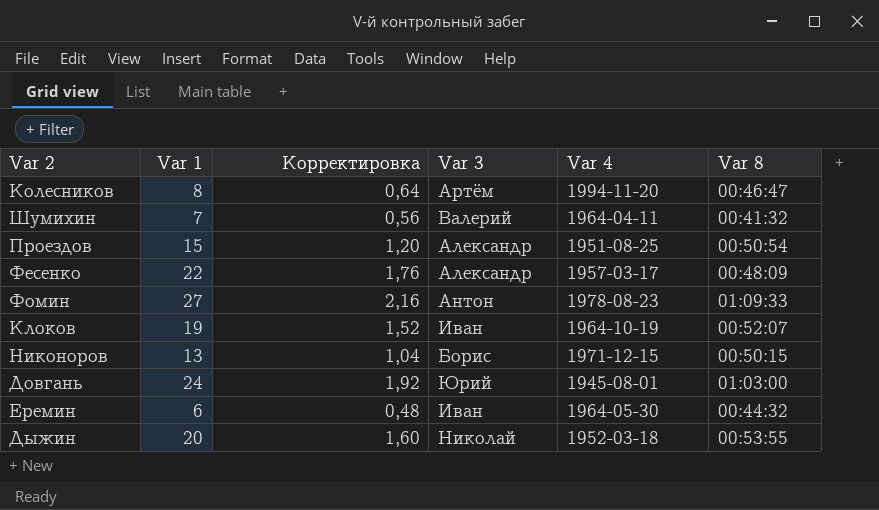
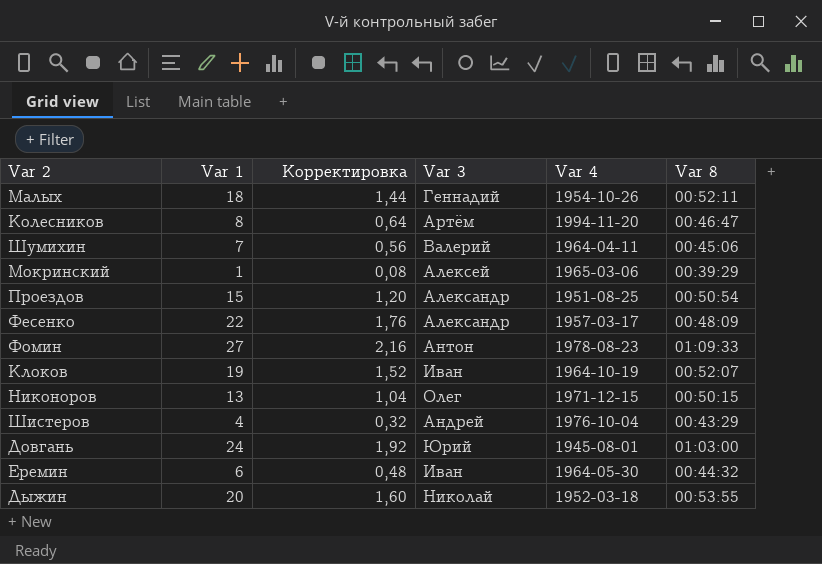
row Малых: none -> 18 | 1,44 | Геннадий | 1954-10-26 | 00:52:11
Шумихин | Var 8: 00:41:32 -> 00:45:06
row Мокринский: none -> 1 | 0,08 | Алексей | 1965-03-06 | 00:39:29
Никоноров | Var 3: Борис -> Олег
row Шистеров: none -> 4 | 0,32 | Андрей | 1976-10-04 | 00:43:29

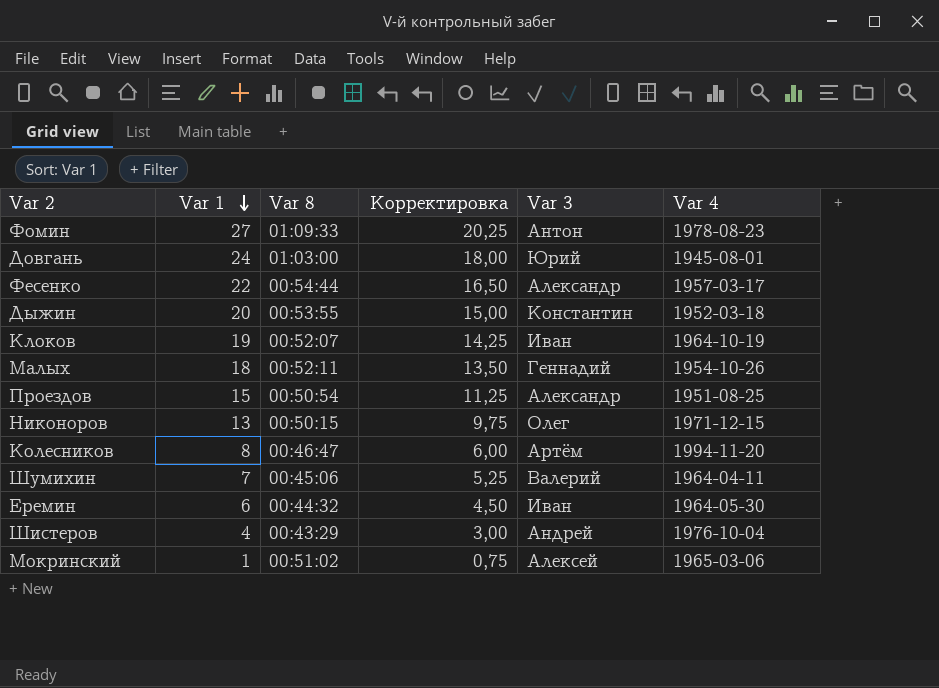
row order: none -> Var 1 descending
column Var 8 | position: 6 -> 3
column Корректировка | formula: [Var 1] * 0,08 -> [Var 1] * 0,75
Фесенко | Var 8: 00:48:09 -> 00:54:44
Дыжин | Var 3: Николай -> Константин
Мокринский | Var 8: 00:39:29 -> 00:51:02

